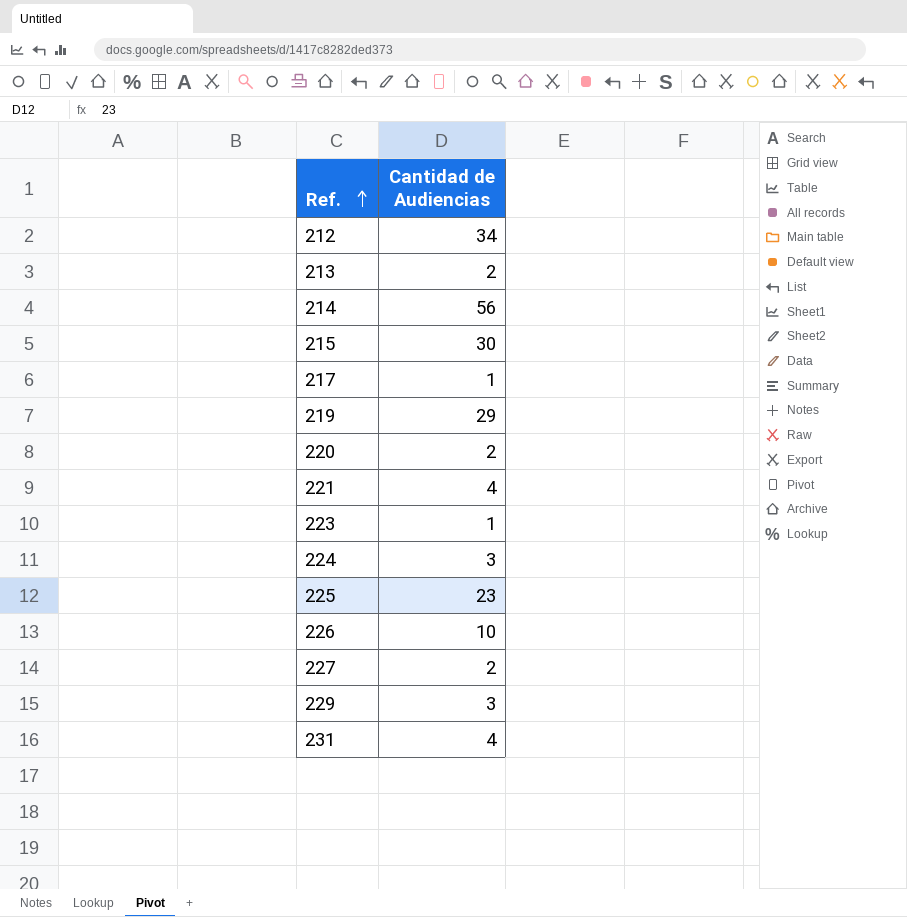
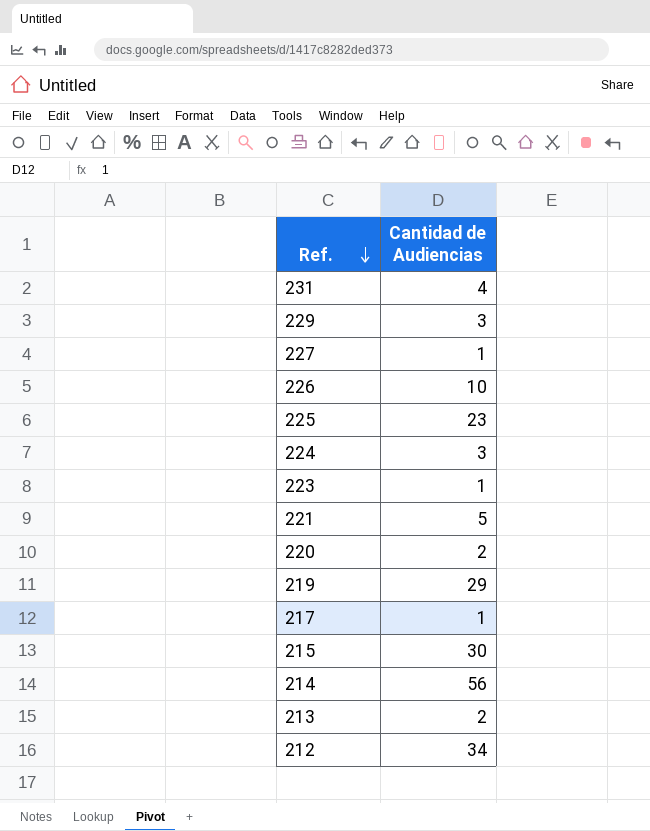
row order: Ref. ascending -> Ref. descending
227 | Cantidad de Audiencias: 2 -> 1
221 | Cantidad de Audiencias: 4 -> 5

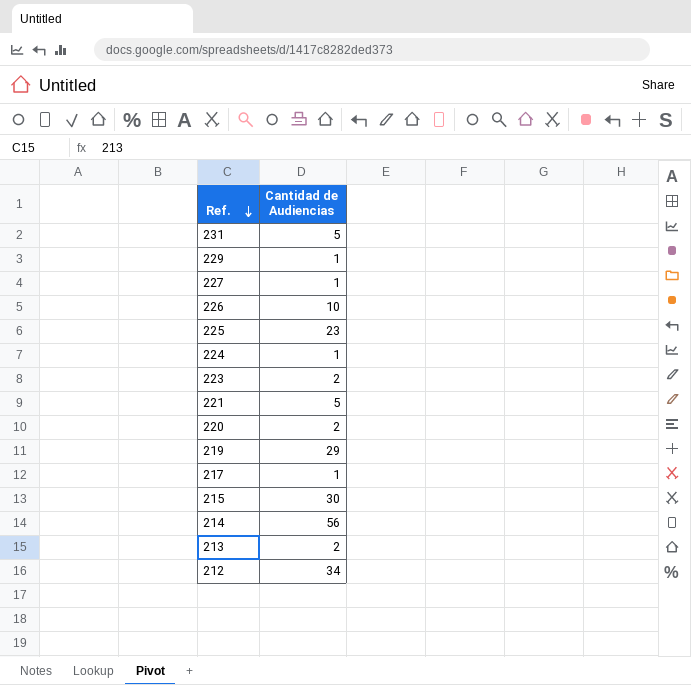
231 | Cantidad de Audiencias: 4 -> 5
229 | Cantidad de Audiencias: 3 -> 1
224 | Cantidad de Audiencias: 3 -> 1
223 | Cantidad de Audiencias: 1 -> 2

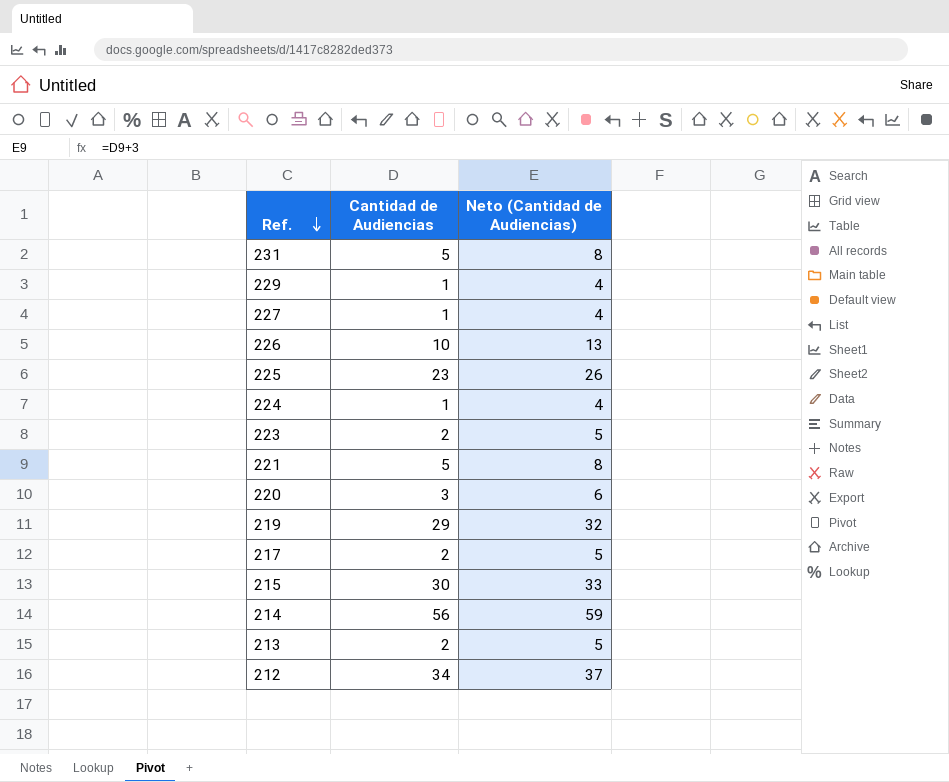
column Neto (Cantidad de Audiencias) | formula: none -> [Cantidad de Audiencias] + 3
220 | Cantidad de Audiencias: 2 -> 3
217 | Cantidad de Audiencias: 1 -> 2

